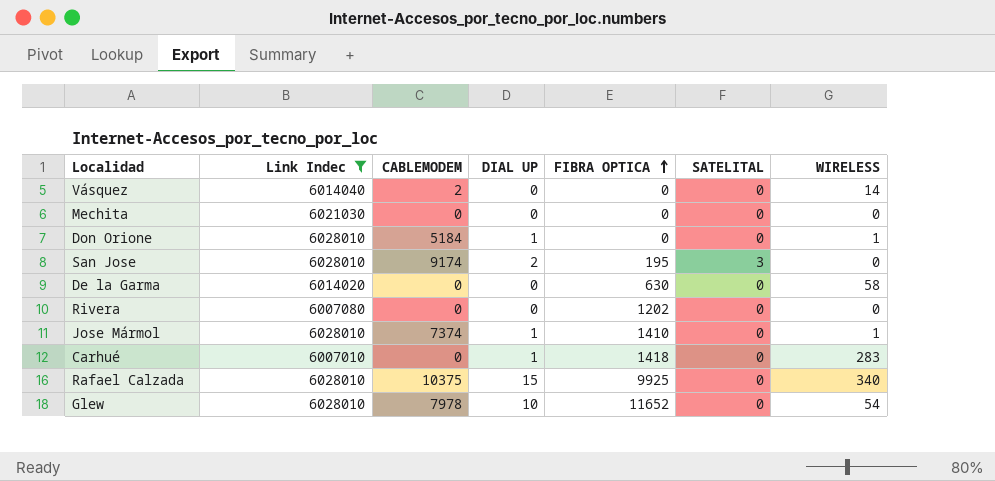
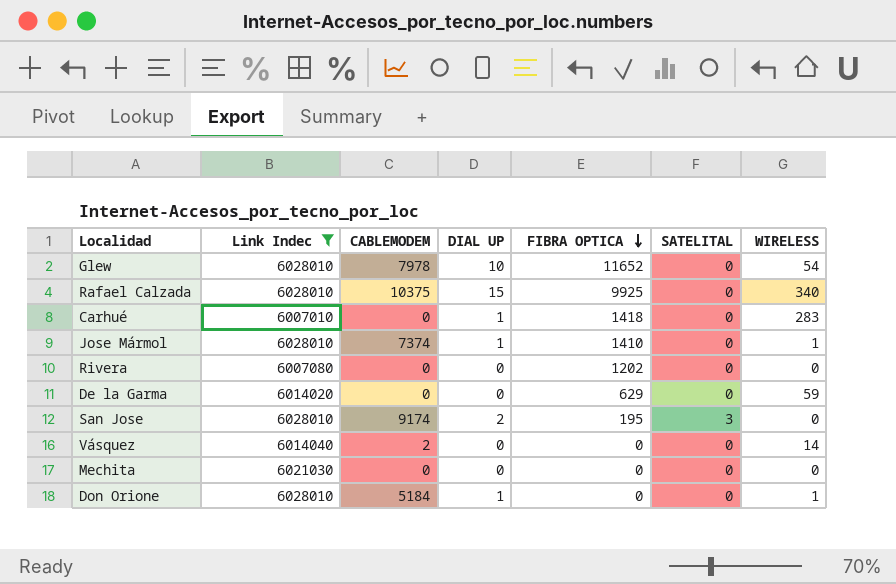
row order: FIBRA OPTICA ascending -> FIBRA OPTICA descending
De la Garma | FIBRA OPTICA: 630 -> 629
De la Garma | WIRELESS: 58 -> 59

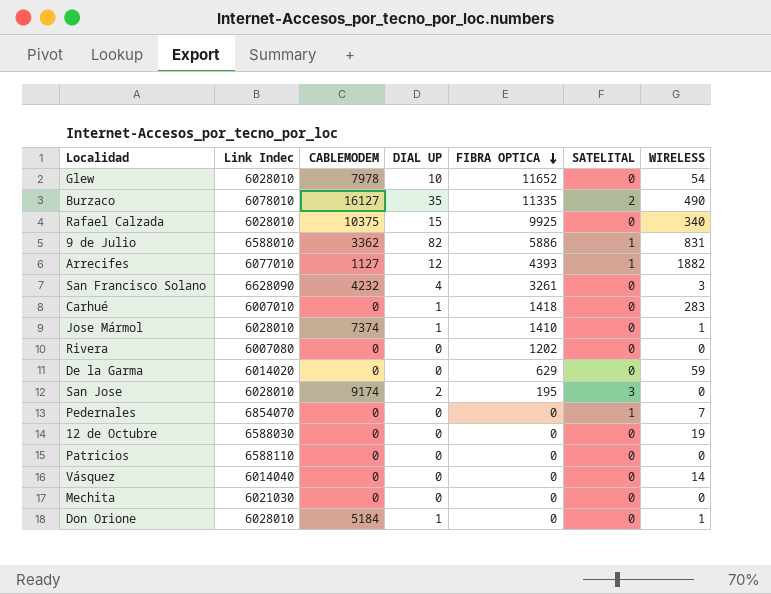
filter: Link Indec <= 6028010 -> none
Vásquez | CABLEMODEM: 2 -> 0

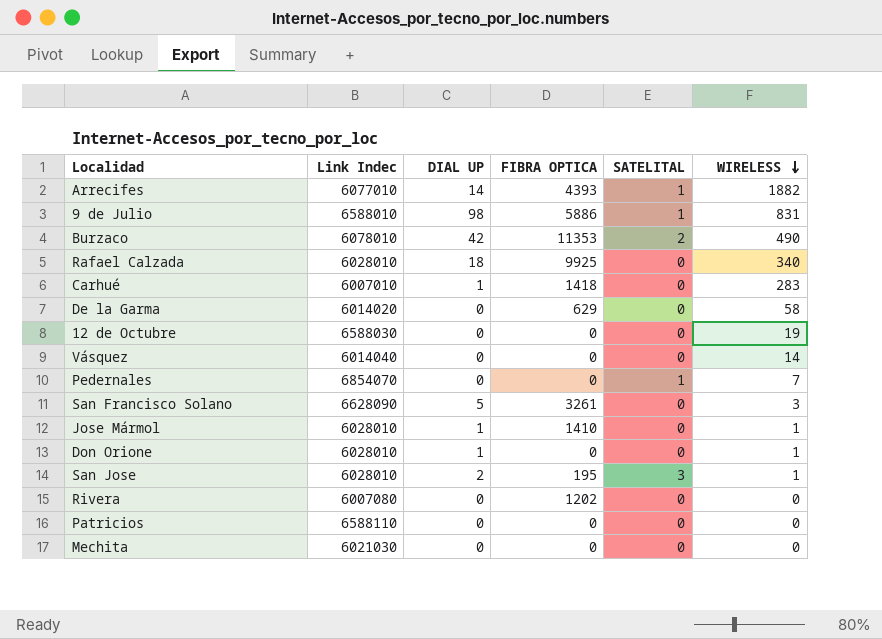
row order: FIBRA OPTICA descending -> WIRELESS descending
column CABLEMODEM | position: 3 -> none
row Glew: 6028010 | 7978 | 10 | 11652 | 0 | 54 -> none
Arrecifes | DIAL UP: 12 -> 14
9 de Julio | DIAL UP: 82 -> 98
Burzaco | DIAL UP: 35 -> 42
Burzaco | FIBRA OPTICA: 11335 -> 11353
Rafael Calzada | DIAL UP: 15 -> 18
De la Garma | WIRELESS: 59 -> 58
San Francisco Solano | DIAL UP: 4 -> 5
San Jose | WIRELESS: 0 -> 1

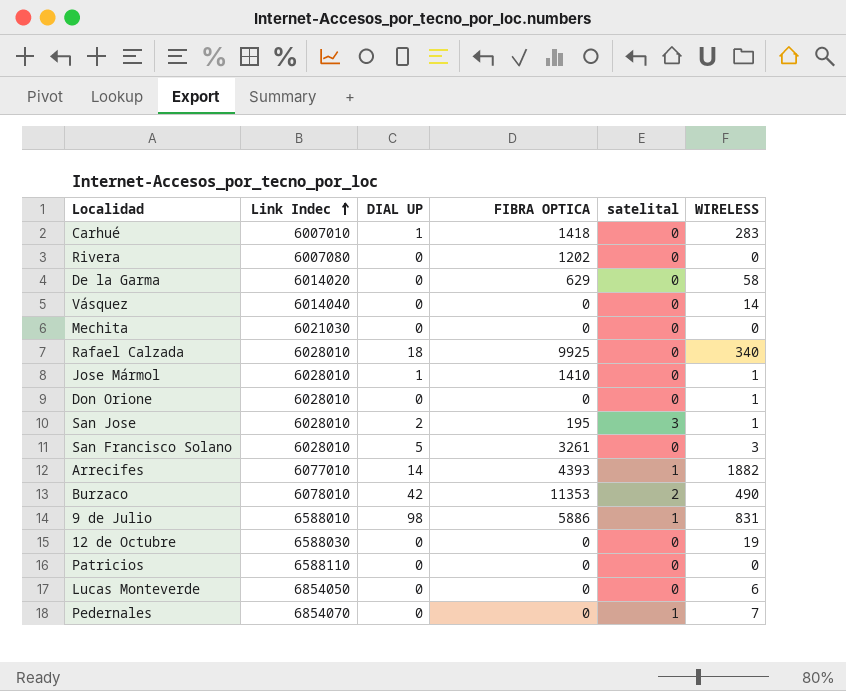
row order: WIRELESS descending -> Link Indec ascending
column name: SATELITAL -> satelital
Don Orione | DIAL UP: 1 -> 0
San Francisco Solano | Link Indec: 6628090 -> 6028010
row Lucas Monteverde: none -> 6854050 | 0 | 0 | 0 | 6

